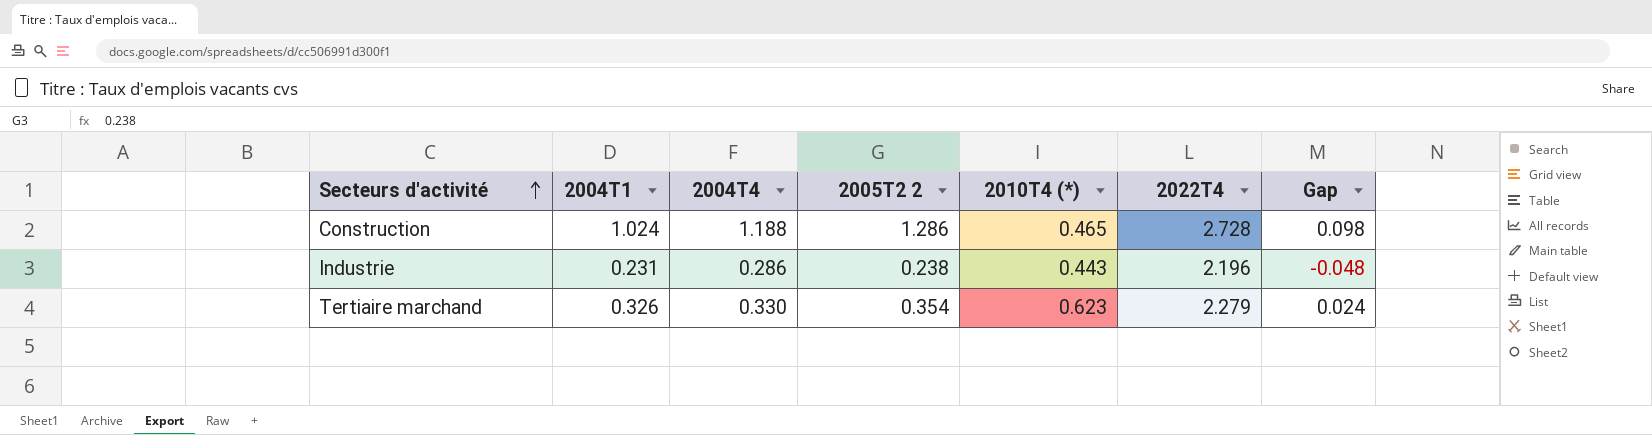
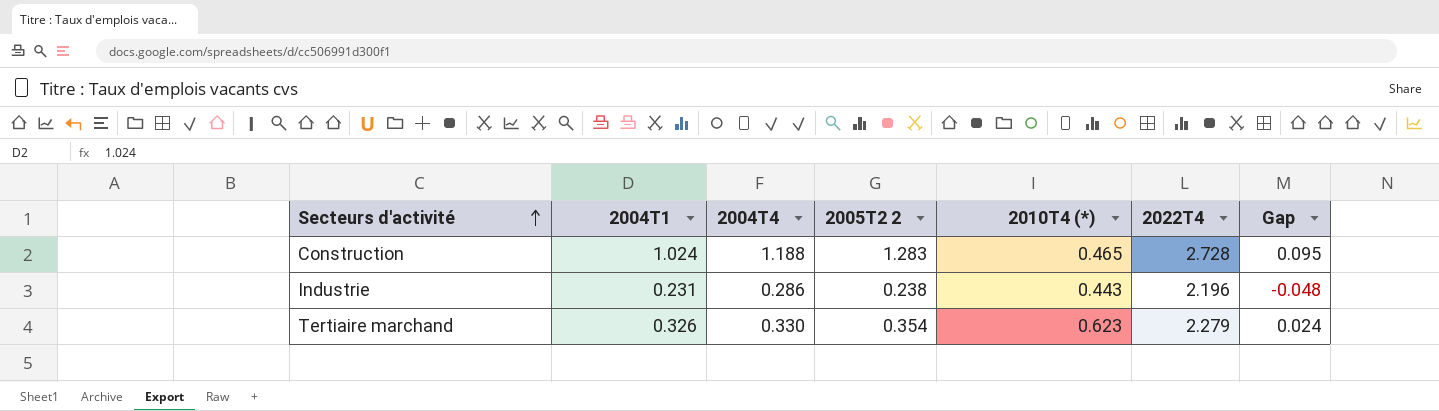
Construction | 2005T2 2: 1.286 -> 1.283
Construction | Gap: 0.098 -> 0.095

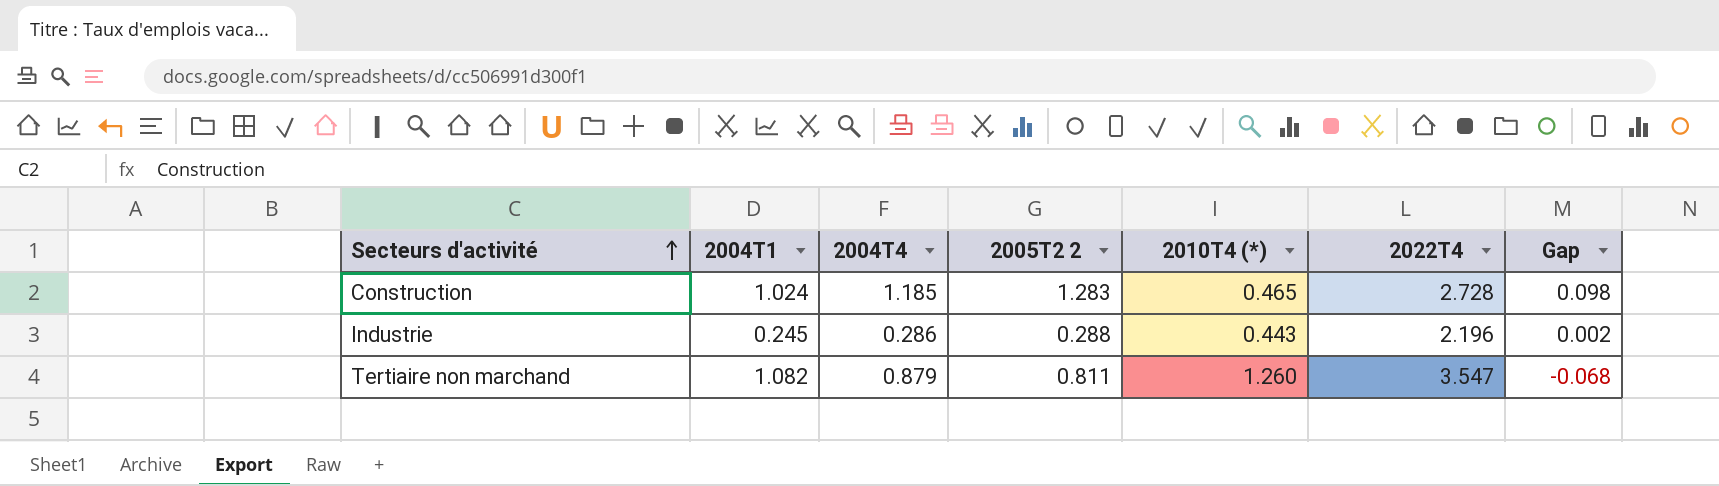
row Tertiaire marchand: 0.326 | 0.330 | 0.354 | 0.623 | 2.279 | 0.024 -> none
Construction | 2004T4: 1.188 -> 1.185
Construction | Gap: 0.095 -> 0.098
Industrie | 2004T1: 0.231 -> 0.245
Industrie | 2005T2 2: 0.238 -> 0.288
Industrie | Gap: -0.048 -> 0.002
row Tertiaire non marchand: none -> 1.082 | 0.879 | 0.811 | 1.260 | 3.547 | -0.068

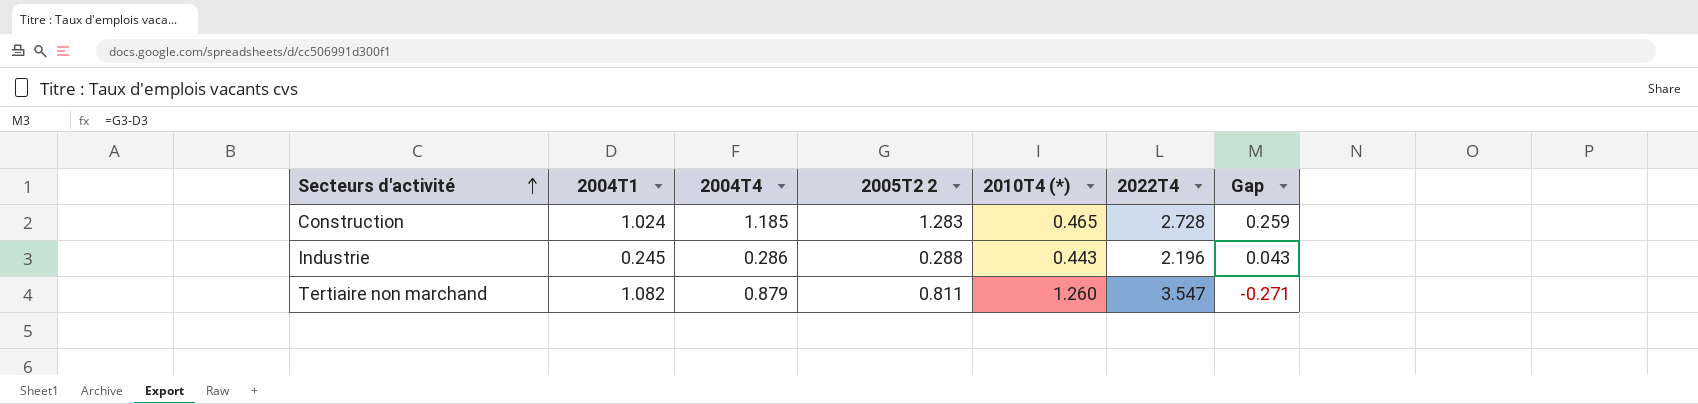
column Gap | formula: [2005T2 2] - [2004T4] -> [2005T2 2] - [2004T1]

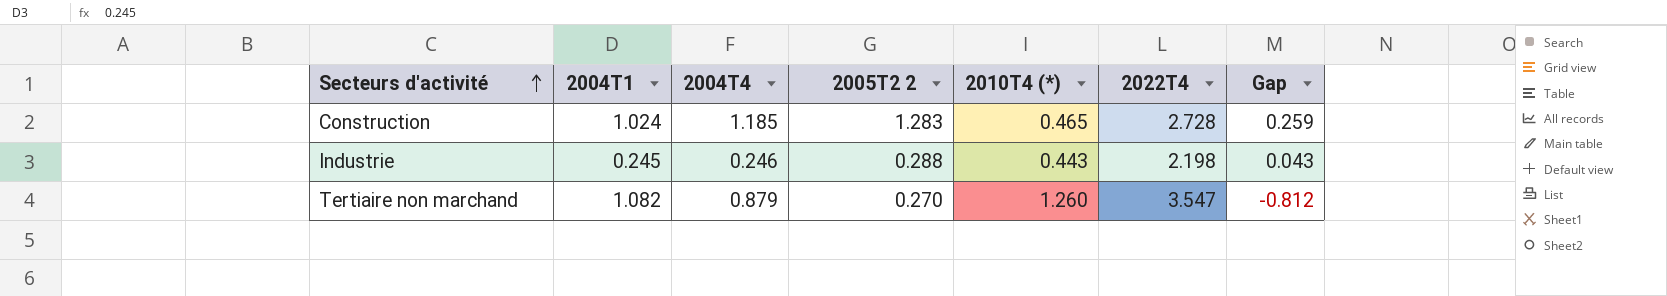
Industrie | 2004T4: 0.286 -> 0.246
Industrie | 2022T4: 2.196 -> 2.198
Tertiaire non marchand | 2005T2 2: 0.811 -> 0.270
Tertiaire non marchand | Gap: -0.271 -> -0.812

